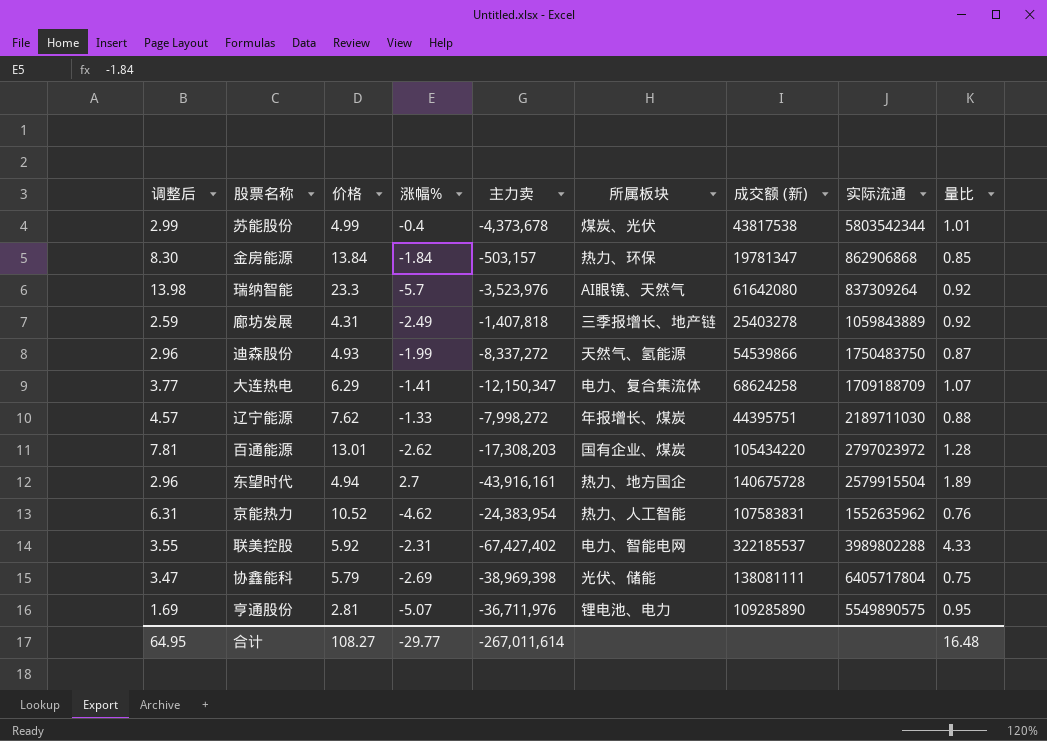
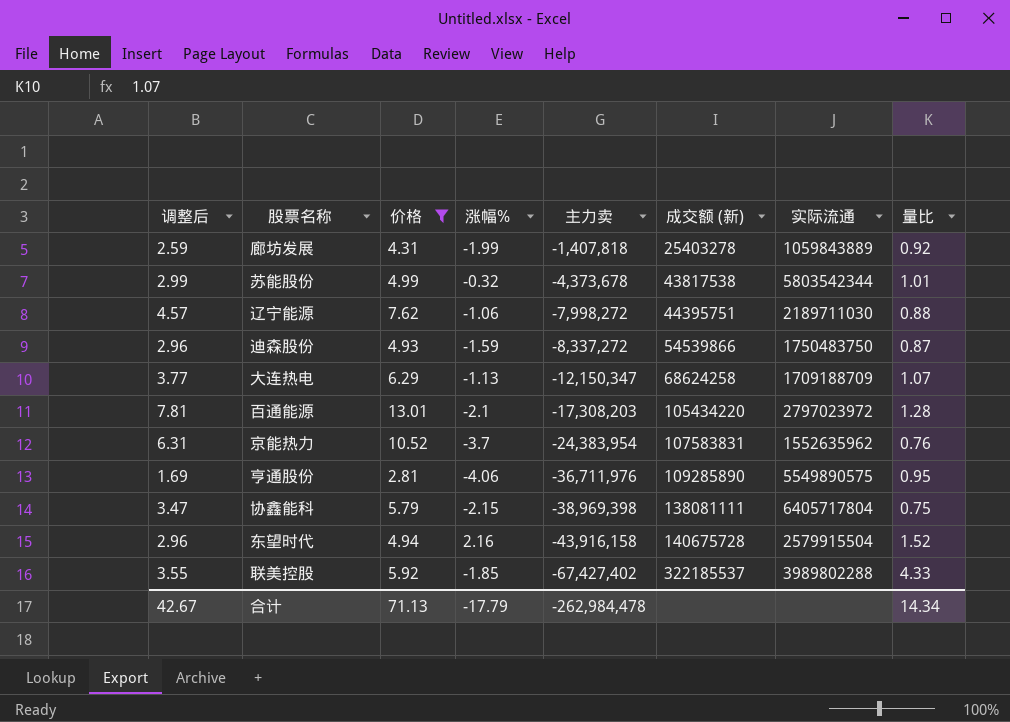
filter: none -> 价格 <= 13.01
row order: none -> 主力卖 descending
column 所属板块 | position: 6 -> none
廊坊发展 | 涨幅%: -2.49 -> -1.99
苏能股份 | 涨幅%: -0.4 -> -0.32
辽宁能源 | 涨幅%: -1.33 -> -1.06
迪森股份 | 涨幅%: -1.99 -> -1.59
大连热电 | 涨幅%: -1.41 -> -1.13
百通能源 | 涨幅%: -2.62 -> -2.1
京能热力 | 涨幅%: -4.62 -> -3.7
亨通股份 | 涨幅%: -5.07 -> -4.06
协鑫能科 | 涨幅%: -2.69 -> -2.15
东望时代 | 涨幅%: 2.7 -> 2.16
东望时代 | 主力卖: -43,916,161 -> -43,916,158
东望时代 | 量比: 1.89 -> 1.52
联美控股 | 涨幅%: -2.31 -> -1.85
合计 | 调整后: 64.95 -> 42.67
合计 | 价格: 108.27 -> 71.13
合计 | 涨幅%: -29.77 -> -17.79
合计 | 主力卖: -267,011,614 -> -262,984,478
合计 | 量比: 16.48 -> 14.34

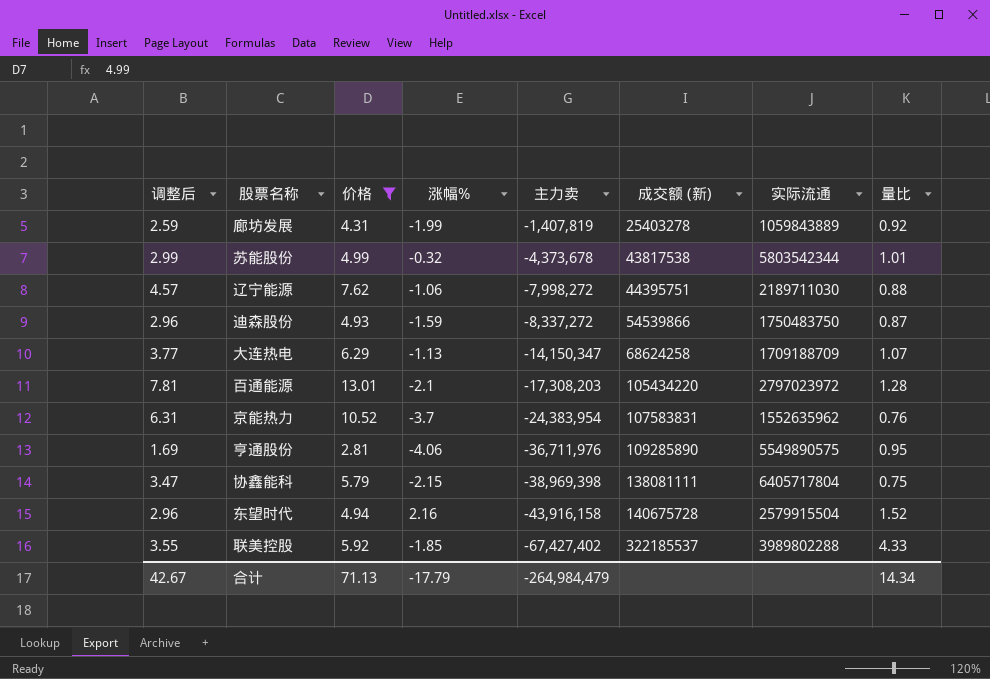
廊坊发展 | 主力卖: -1,407,818 -> -1,407,819
大连热电 | 主力卖: -12,150,347 -> -14,150,347
合计 | 主力卖: -262,984,478 -> -264,984,479

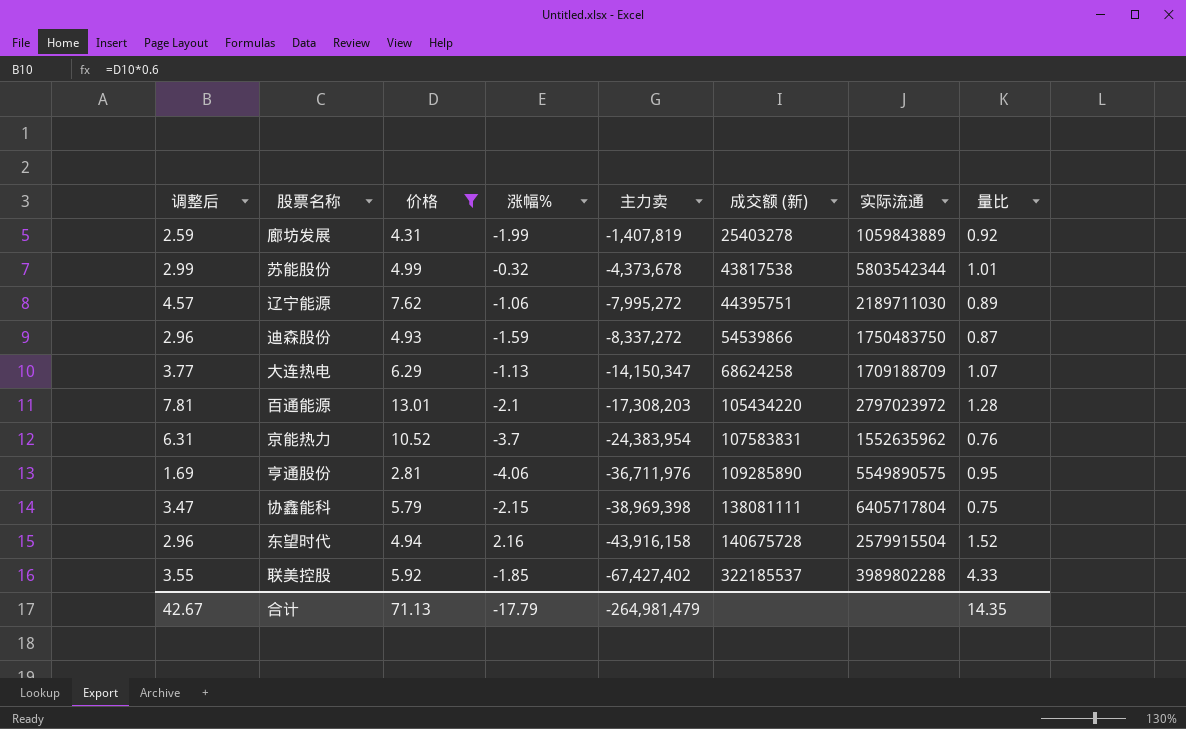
辽宁能源 | 主力卖: -7,998,272 -> -7,995,272
辽宁能源 | 量比: 0.88 -> 0.89
合计 | 主力卖: -264,984,479 -> -264,981,479
合计 | 量比: 14.34 -> 14.35

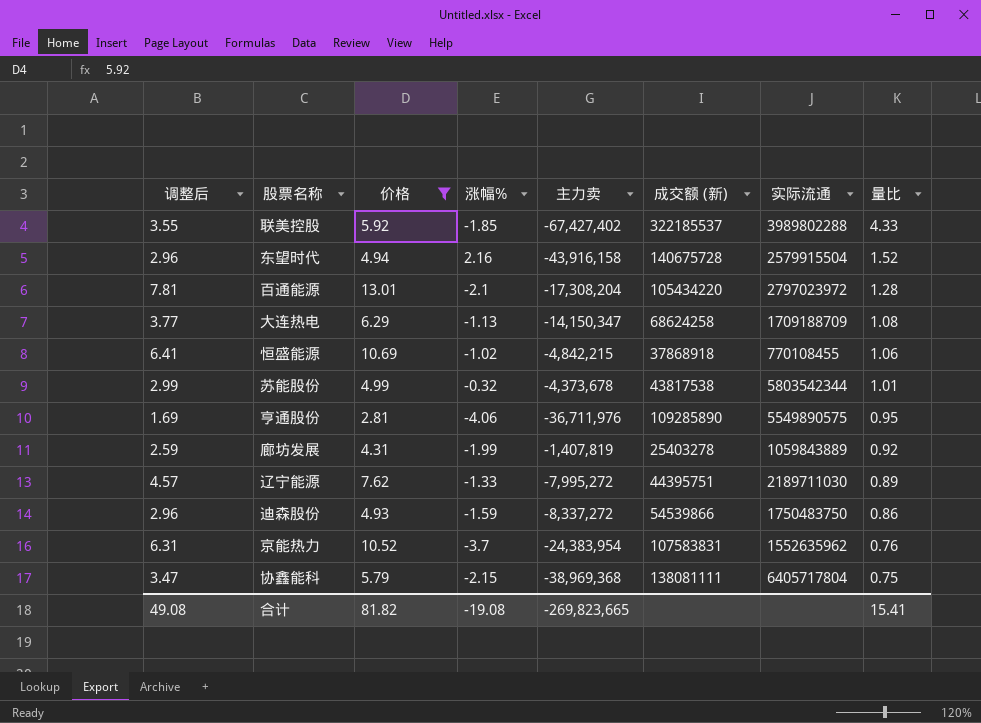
row order: 主力卖 descending -> 量比 descending
百通能源 | 主力卖: -17,308,203 -> -17,308,204
大连热电 | 量比: 1.07 -> 1.08
row 恒盛能源: none -> 6.41 | 10.69 | -1.02 | -4,842,215 | 37868918 | 770108455 | 1.06
辽宁能源 | 涨幅%: -1.06 -> -1.33
迪森股份 | 量比: 0.87 -> 0.86
协鑫能科 | 主力卖: -38,969,398 -> -38,969,368
合计 | 调整后: 42.67 -> 49.08
合计 | 价格: 71.13 -> 81.82
合计 | 涨幅%: -17.79 -> -19.08
合计 | 主力卖: -264,981,479 -> -269,823,665
合计 | 量比: 14.35 -> 15.41

